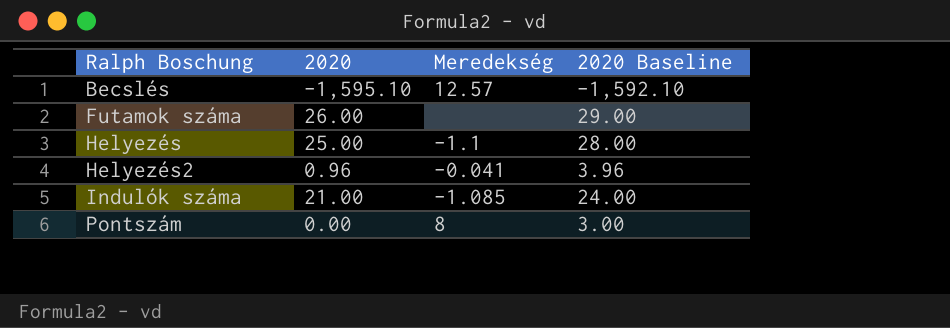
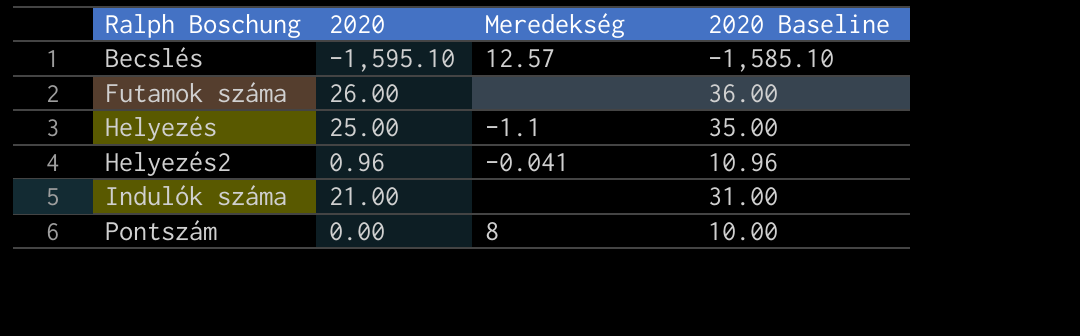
column 2020 Baseline | formula: [2020] + 3 -> [2020] + 10
Indulók száma | Meredekség: -1.085 -> none

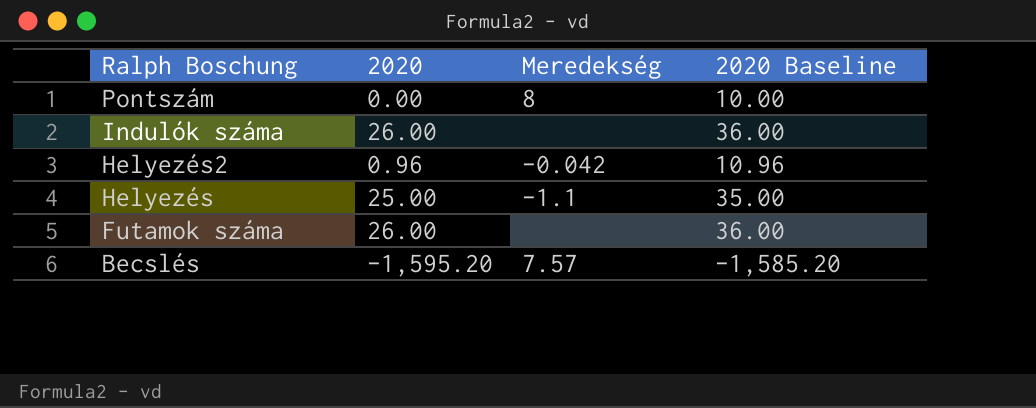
row order: Ralph Boschung ascending -> Ralph Boschung descending
Indulók száma | 2020: 21.00 -> 26.00
Indulók száma | 2020 Baseline: 31.00 -> 36.00
Helyezés2 | Meredekség: -0.041 -> -0.042
Becslés | 2020: -1,595.10 -> -1,595.20
Becslés | Meredekség: 12.57 -> 7.57
Becslés | 2020 Baseline: -1,585.10 -> -1,585.20

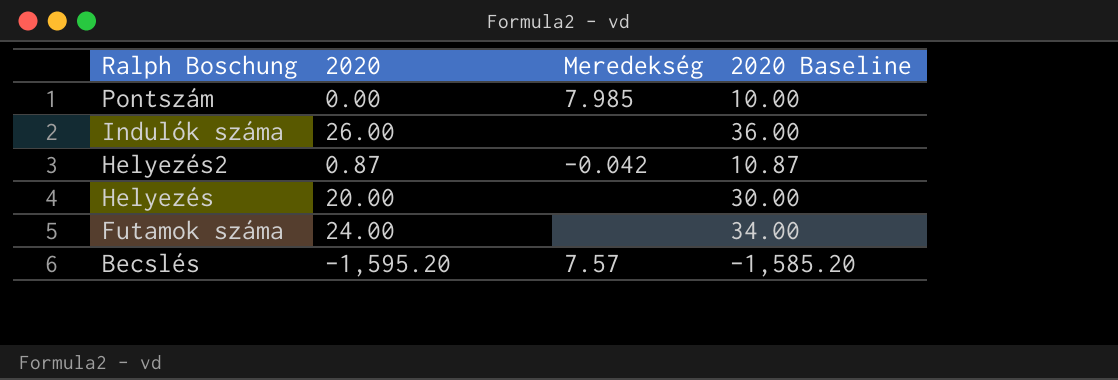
Pontszám | Meredekség: 8 -> 7.985
Helyezés2 | 2020: 0.96 -> 0.87
Helyezés2 | 2020 Baseline: 10.96 -> 10.87
Helyezés | 2020: 25.00 -> 20.00
Helyezés | Meredekség: -1.1 -> none
Helyezés | 2020 Baseline: 35.00 -> 30.00
Futamok száma | 2020: 26.00 -> 24.00
Futamok száma | 2020 Baseline: 36.00 -> 34.00

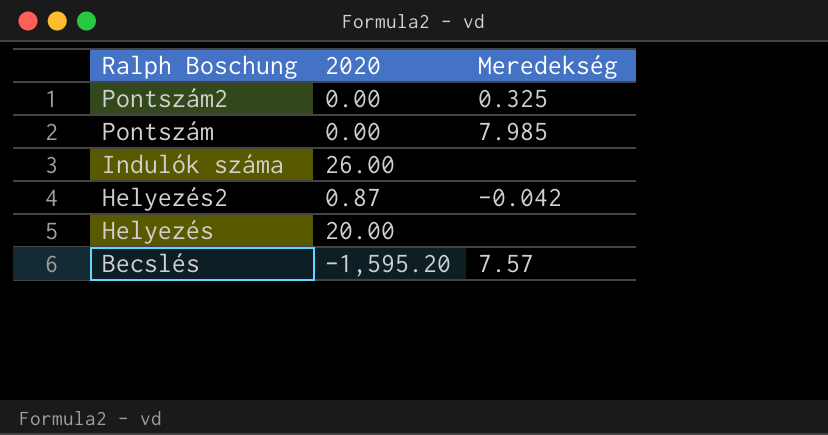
column 2020 Baseline | formula: [2020] + 10 -> none
row Futamok száma: 24.00 | none | 34.00 -> none
row Pontszám2: none -> 0.00 | 0.325

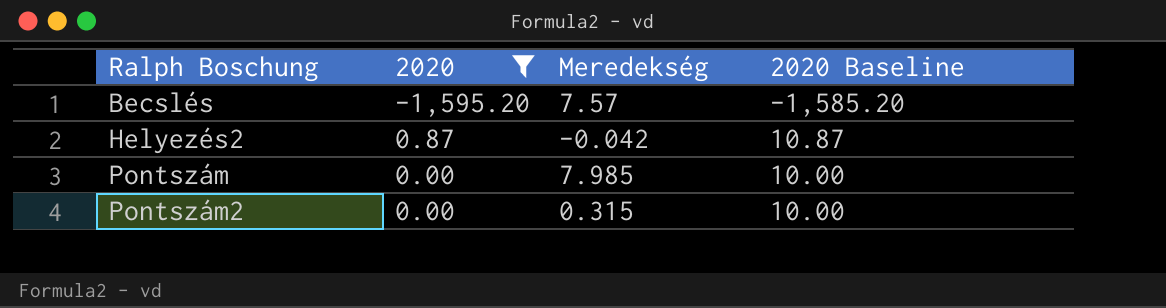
filter: none -> 2020 <= 0.87
row order: Ralph Boschung descending -> Ralph Boschung ascending
column 2020 Baseline | formula: none -> [2020] + 10
Pontszám2 | Meredekség: 0.325 -> 0.315

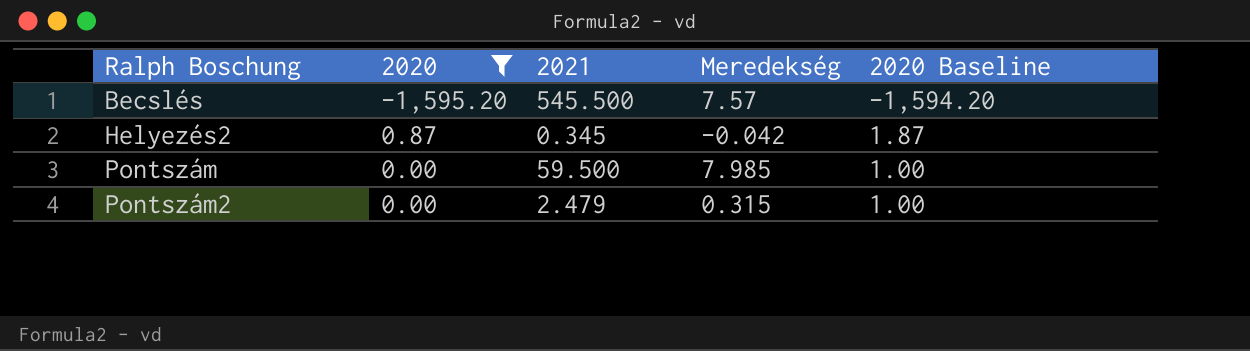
column 2021 | position: none -> 3
column 2020 Baseline | formula: [2020] + 10 -> [2020] + 1

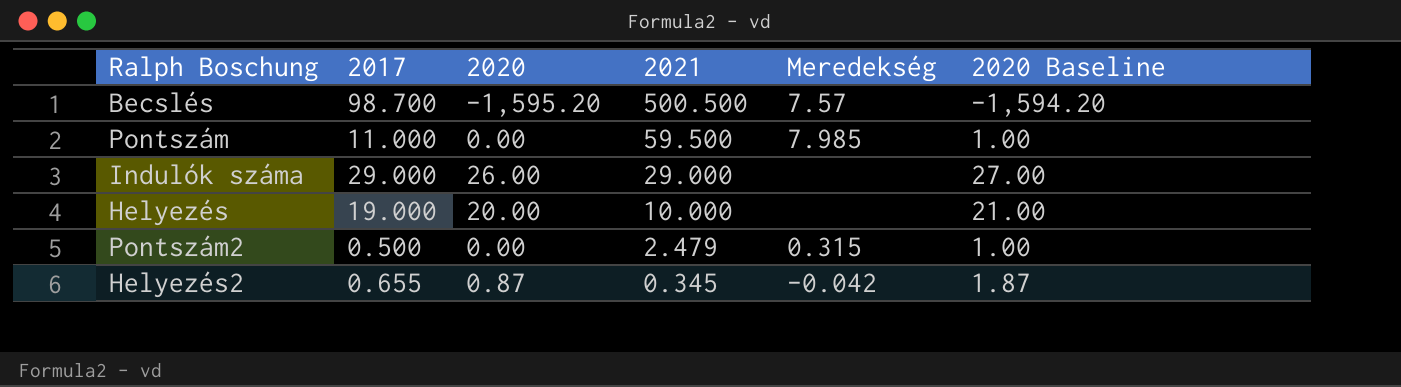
filter: 2020 <= 0.87 -> none
row order: Ralph Boschung ascending -> 2021 descending
column 2017 | position: none -> 2
Becslés | 2021: 545.500 -> 500.500

